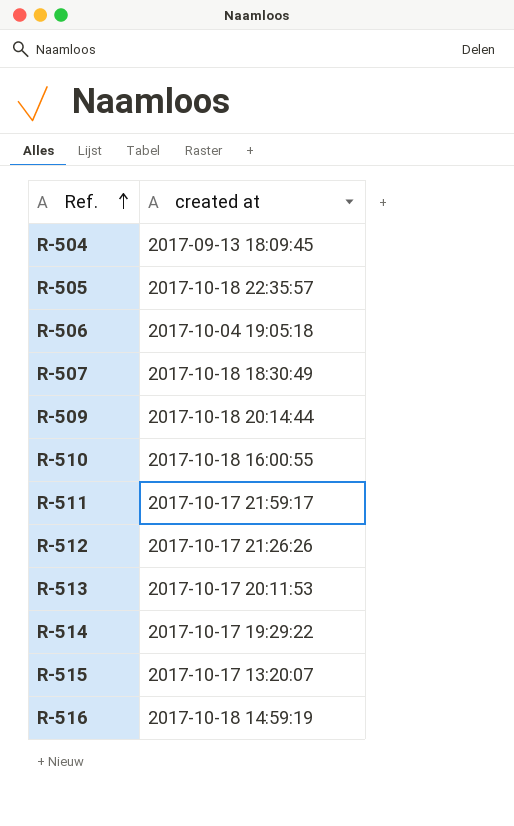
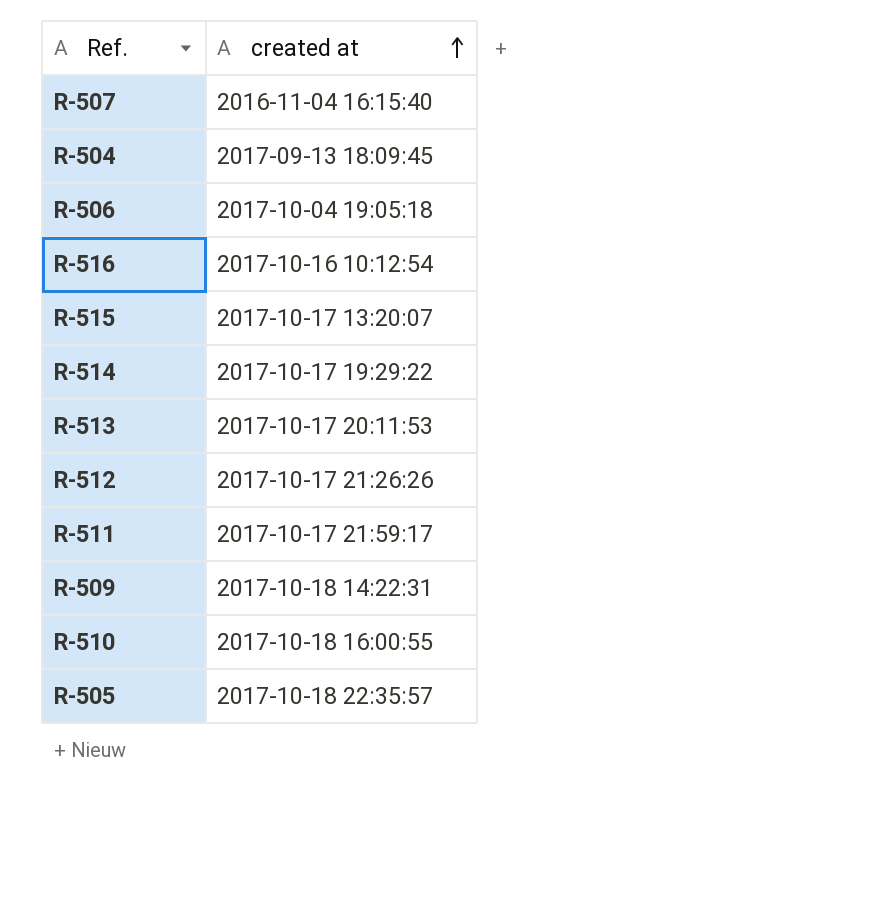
row order: Ref. ascending -> created at ascending
R-507 | created at: 2017-10-18 18:30:49 -> 2016-11-04 16:15:40
R-516 | created at: 2017-10-18 14:59:19 -> 2017-10-16 10:12:54
R-509 | created at: 2017-10-18 20:14:44 -> 2017-10-18 14:22:31

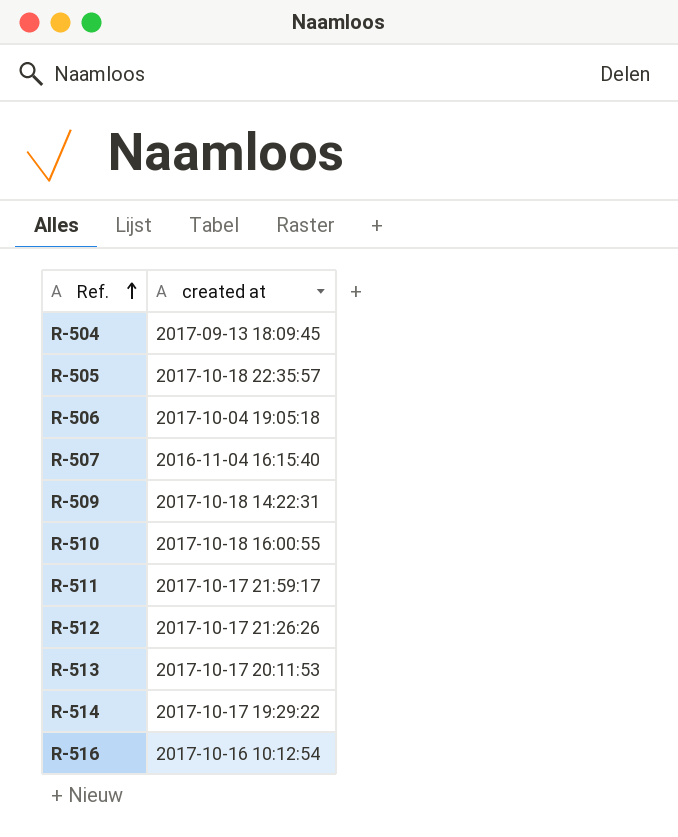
row order: created at ascending -> Ref. ascending
row R-515: 2017-10-17 13:20:07 -> none

